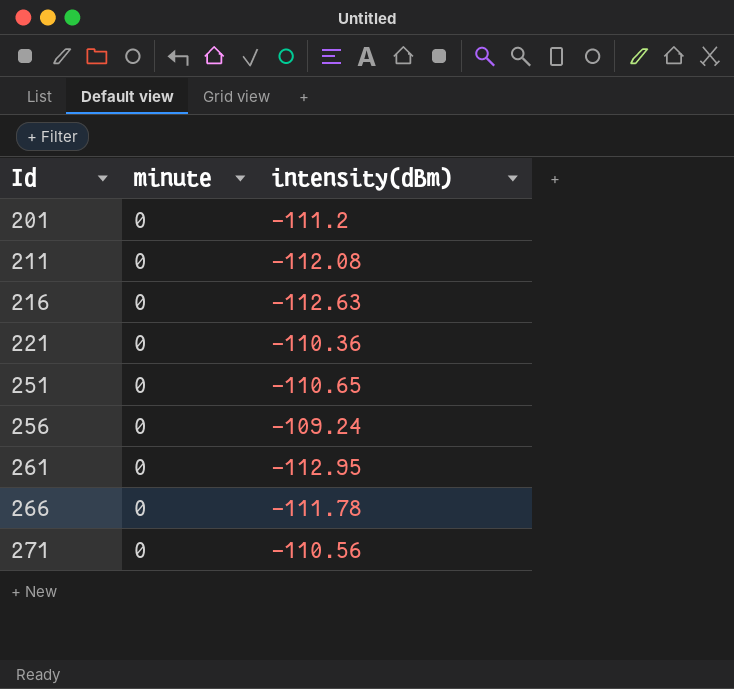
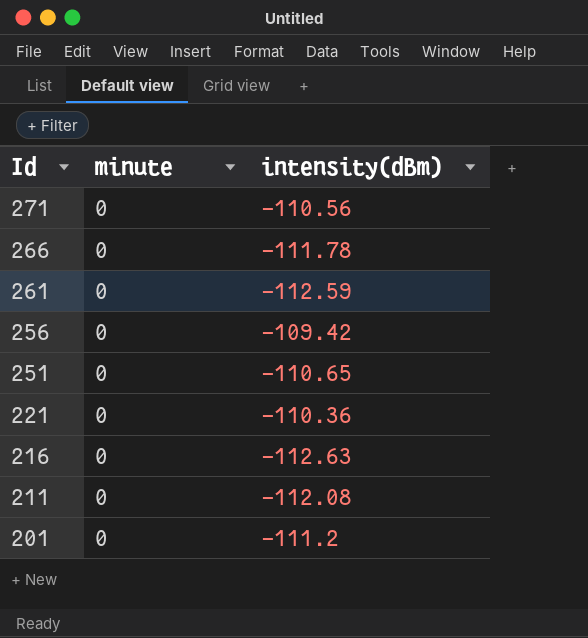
row order: Id ascending -> Id descending
261 | intensity(dBm): -112.95 -> -112.59
256 | intensity(dBm): -109.24 -> -109.42

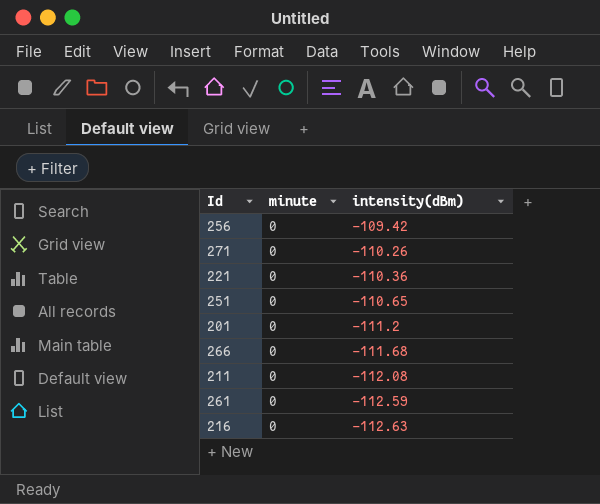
row order: Id descending -> intensity(dBm) descending
271 | intensity(dBm): -110.56 -> -110.26
266 | intensity(dBm): -111.78 -> -111.68

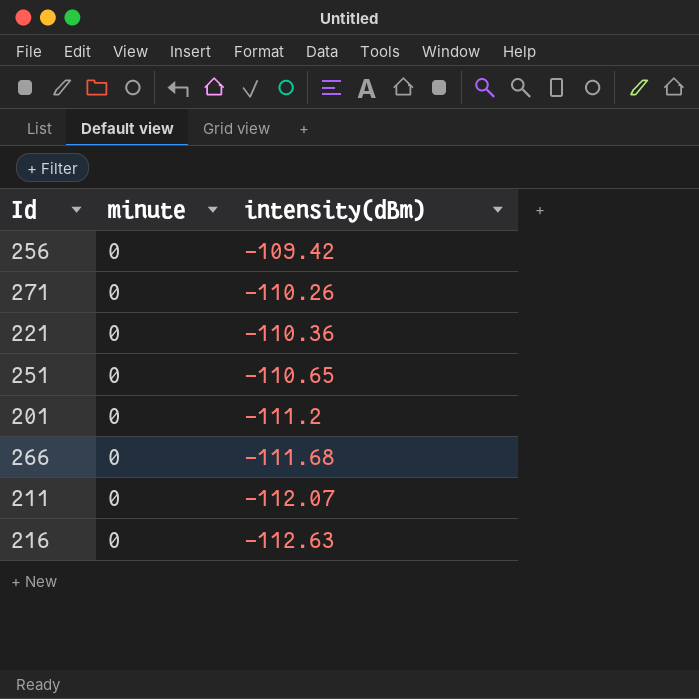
row 261: 0 | -112.59 -> none
211 | intensity(dBm): -112.08 -> -112.07

